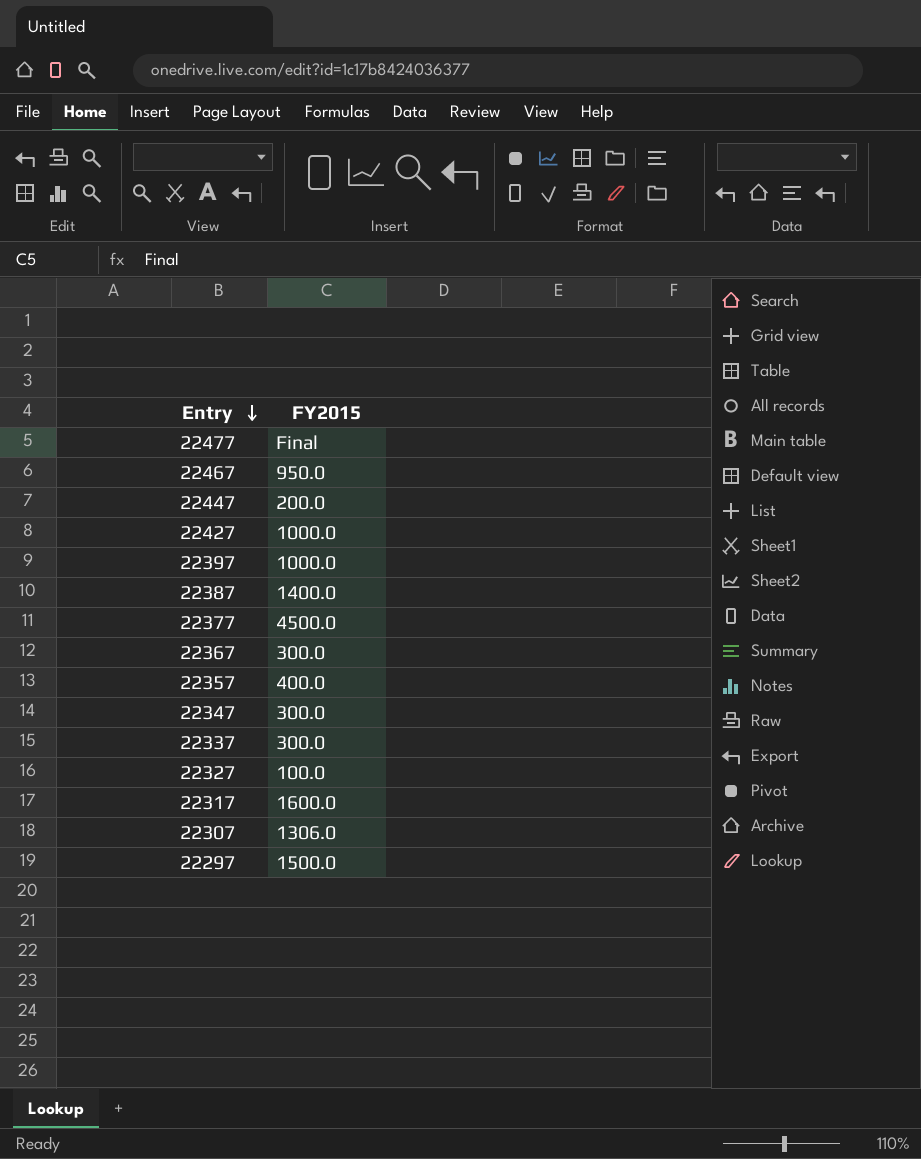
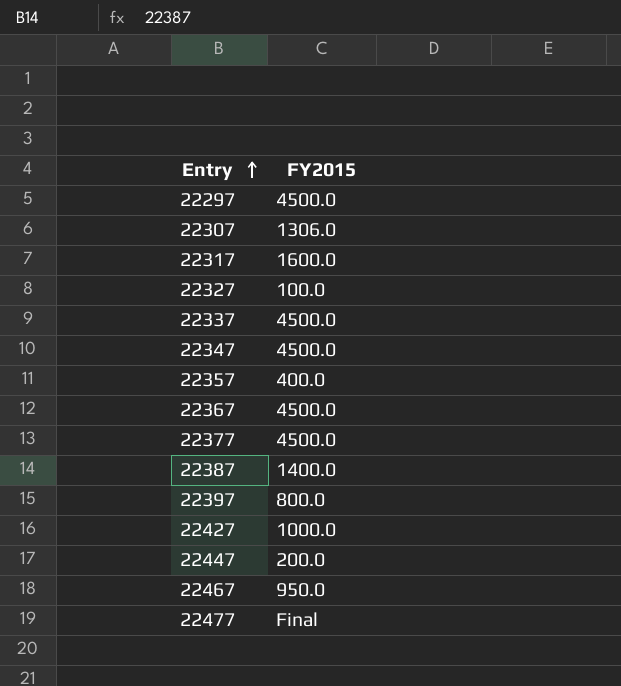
row order: Entry descending -> Entry ascending
22297 | FY2015: 1500.0 -> 4500.0
22337 | FY2015: 300.0 -> 4500.0
22347 | FY2015: 300.0 -> 4500.0
22367 | FY2015: 300.0 -> 4500.0
22397 | FY2015: 1000.0 -> 800.0

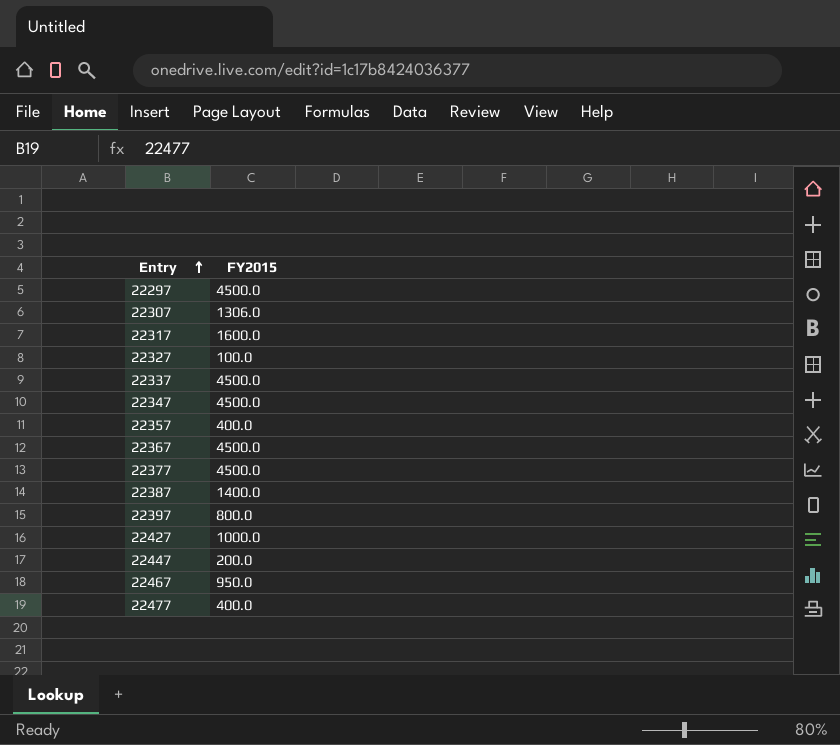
22477 | FY2015: Final -> 400.0

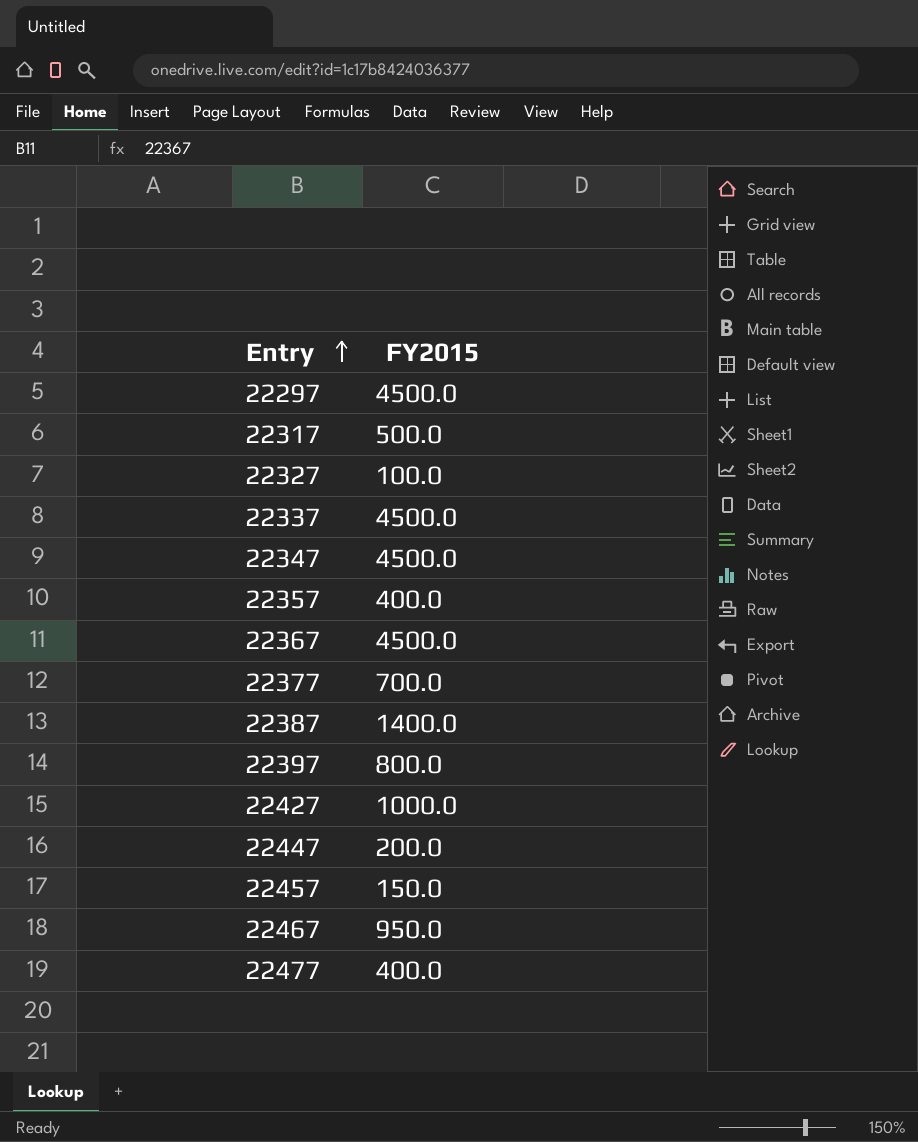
row 22307: 1306.0 -> none
22317 | FY2015: 1600.0 -> 500.0
22377 | FY2015: 4500.0 -> 700.0
row 22457: none -> 150.0

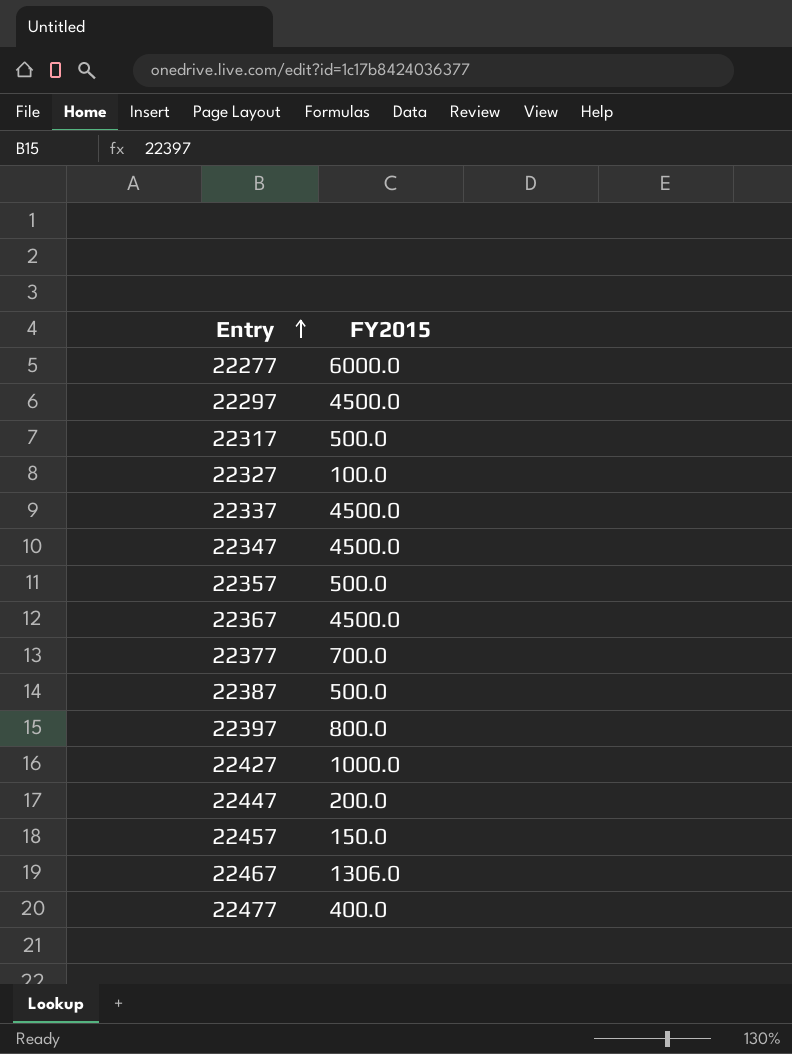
row 22277: none -> 6000.0
22357 | FY2015: 400.0 -> 500.0
22387 | FY2015: 1400.0 -> 500.0
22467 | FY2015: 950.0 -> 1306.0

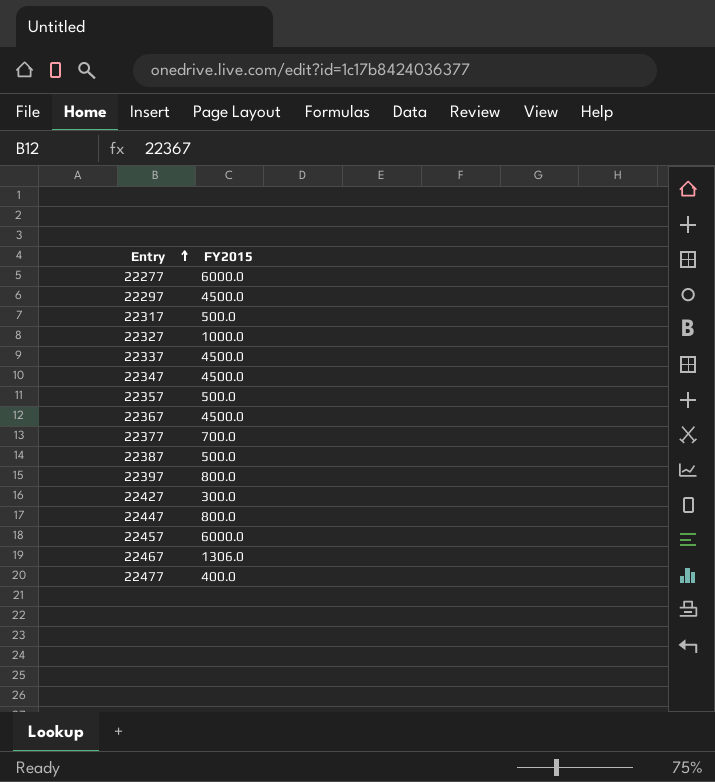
22327 | FY2015: 100.0 -> 1000.0
22427 | FY2015: 1000.0 -> 300.0
22447 | FY2015: 200.0 -> 800.0
22457 | FY2015: 150.0 -> 6000.0

